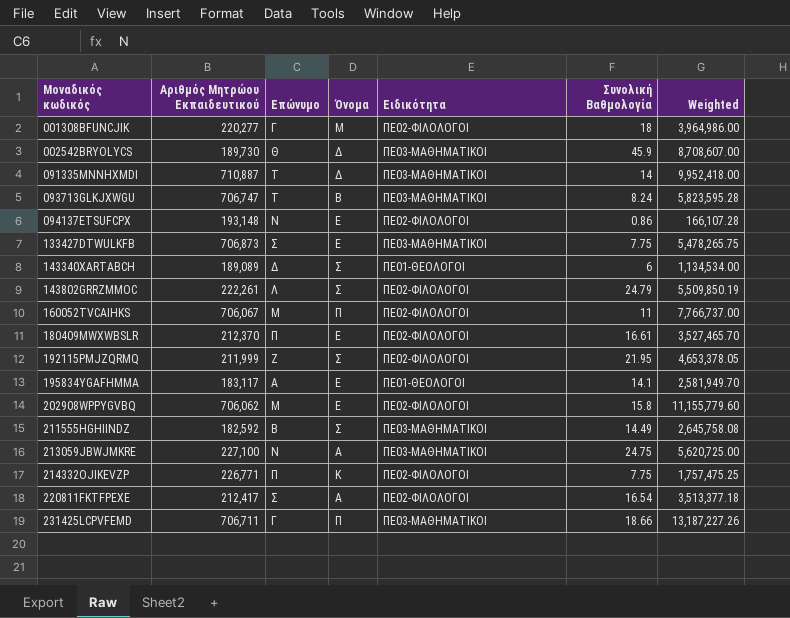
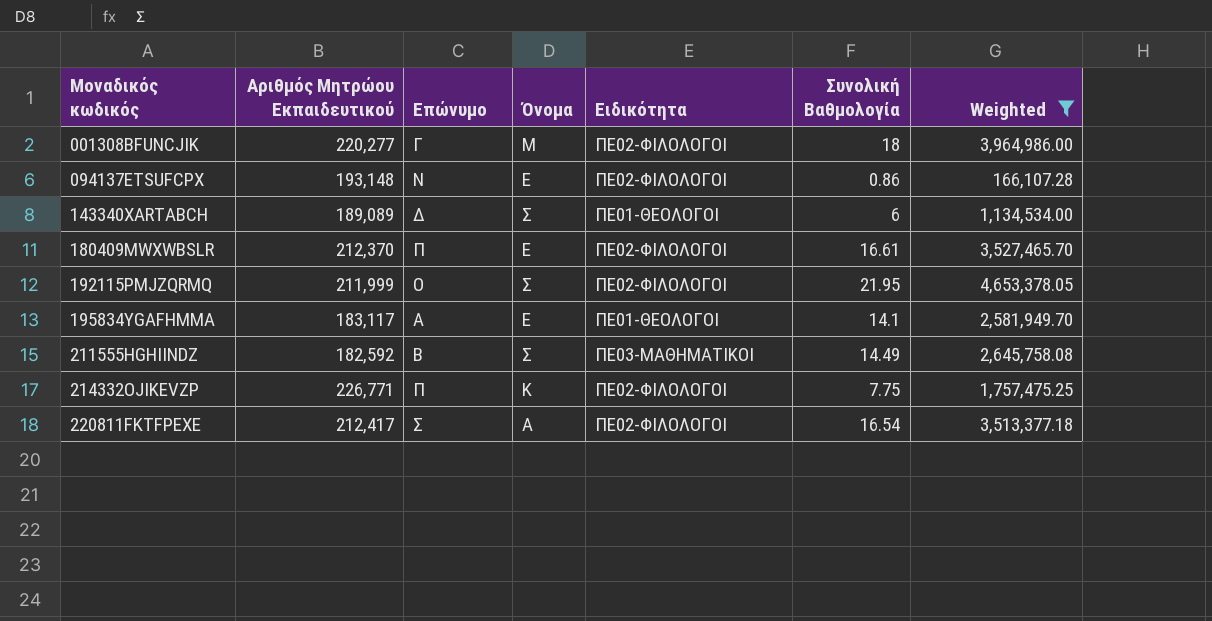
filter: none -> Weighted <= 4,653,378.05
192115PMJZQRMQ | Επώνυμο: Ζ -> Ο

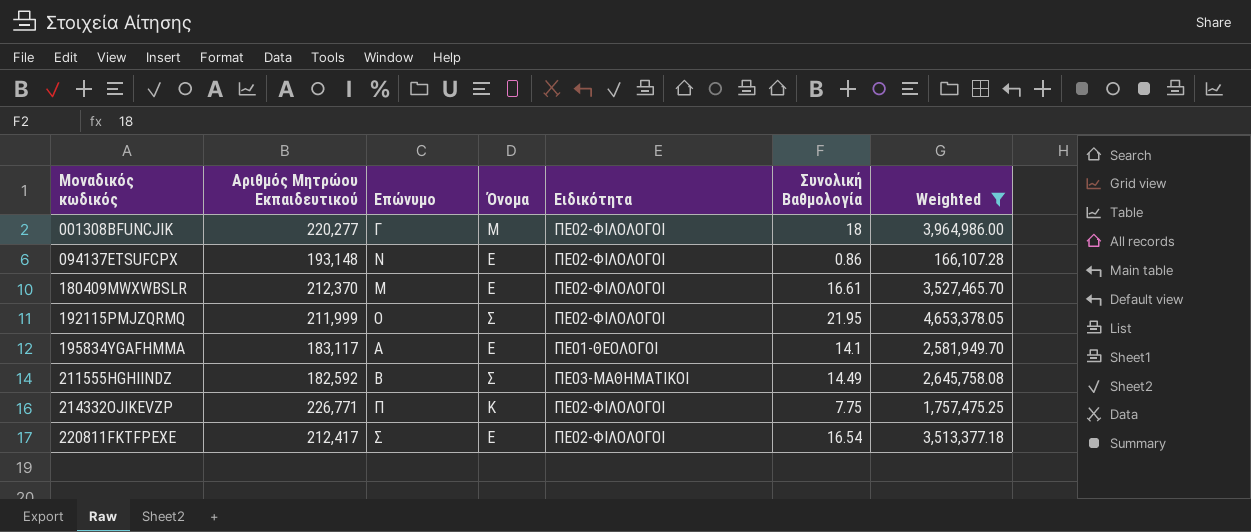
row 143340XARTABCH: 189,089 | Δ | Σ | ΠΕ01-ΘΕΟΛΟΓΟΙ | 6 | 1,134,534.00 -> none
180409MWXWBSLR | Επώνυμο: Π -> Μ
220811FKTFPEXE | Όνομα: Α -> Ε

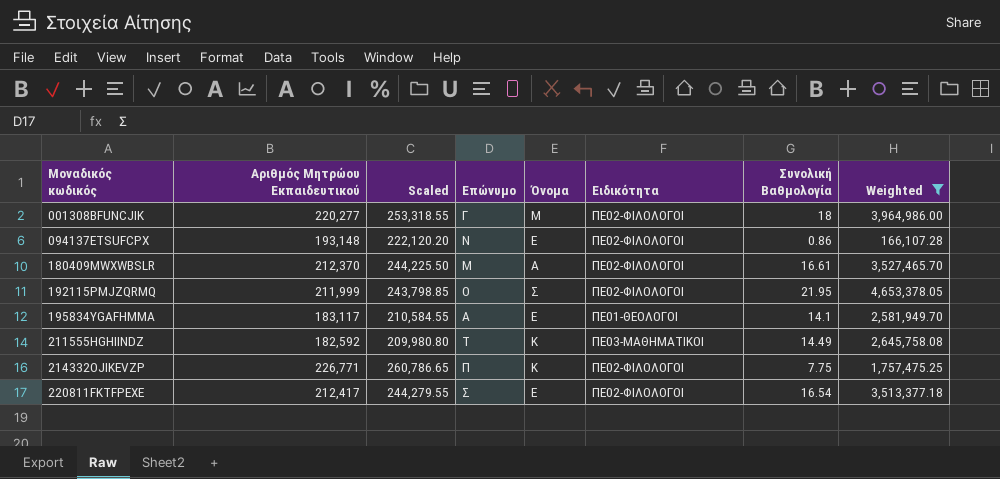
column Scaled | formula: none -> [Αριθμός Μητρώου Εκπαιδευτικού] * 1.15
180409MWXWBSLR | Όνομα: Ε -> Α
211555HGHIINDZ | Επώνυμο: Β -> Τ
211555HGHIINDZ | Όνομα: Σ -> Κ

